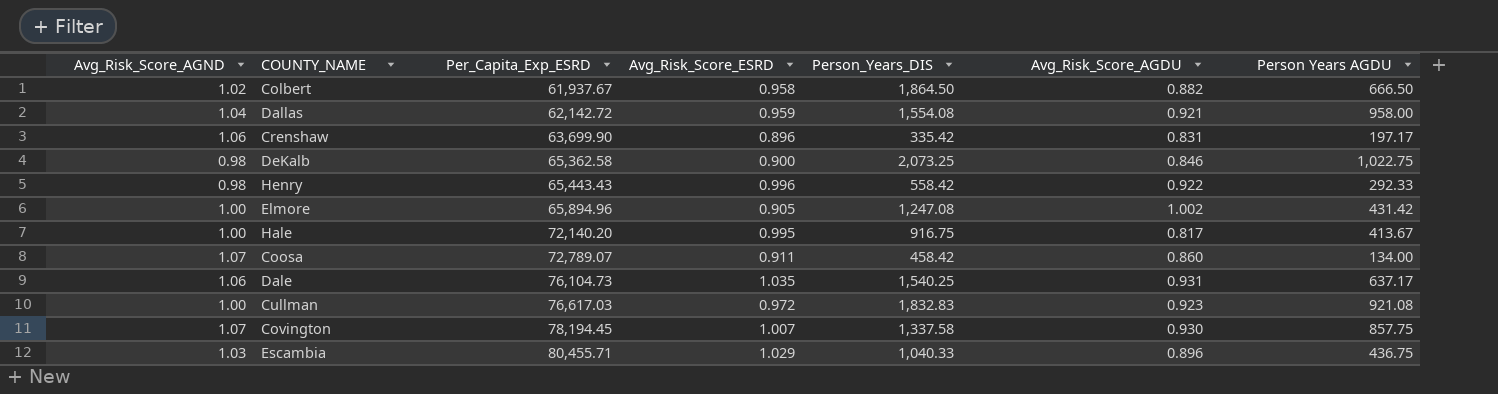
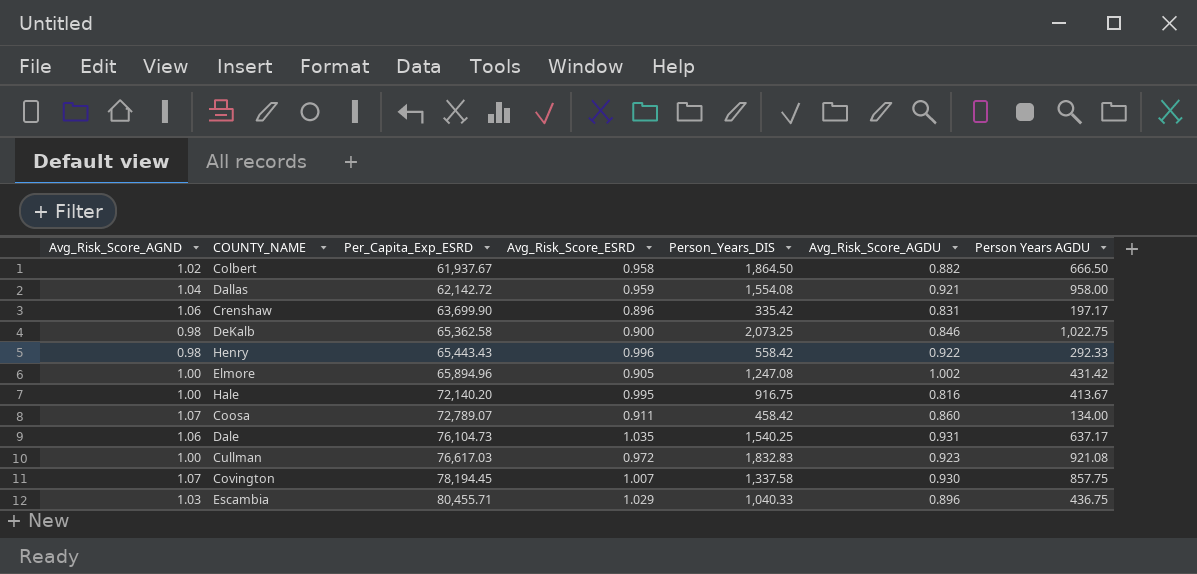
Hale | Avg_Risk_Score_AGDU: 0.817 -> 0.816

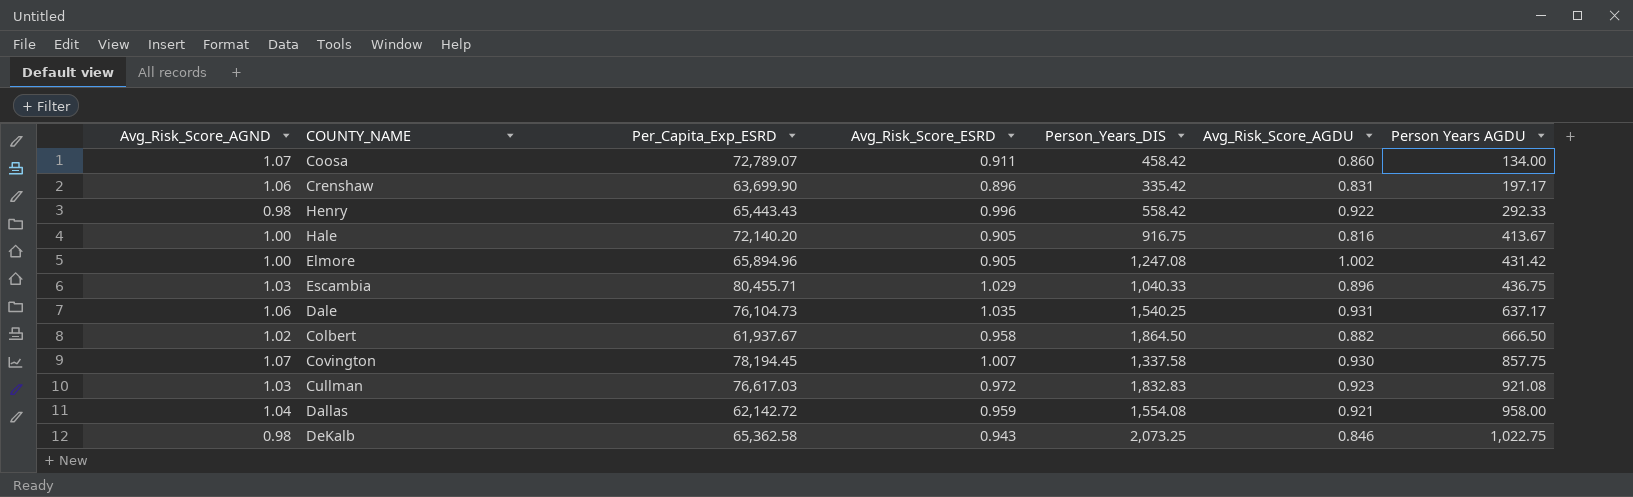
row order: Per_Capita_Exp_ESRD ascending -> Person Years AGDU ascending
Hale | Avg_Risk_Score_ESRD: 0.995 -> 0.905
Cullman | Avg_Risk_Score_AGND: 1.00 -> 1.03
DeKalb | Avg_Risk_Score_ESRD: 0.900 -> 0.943

